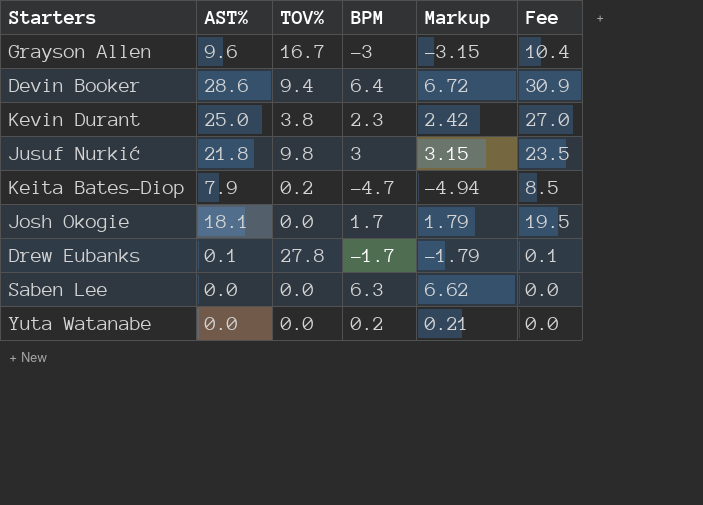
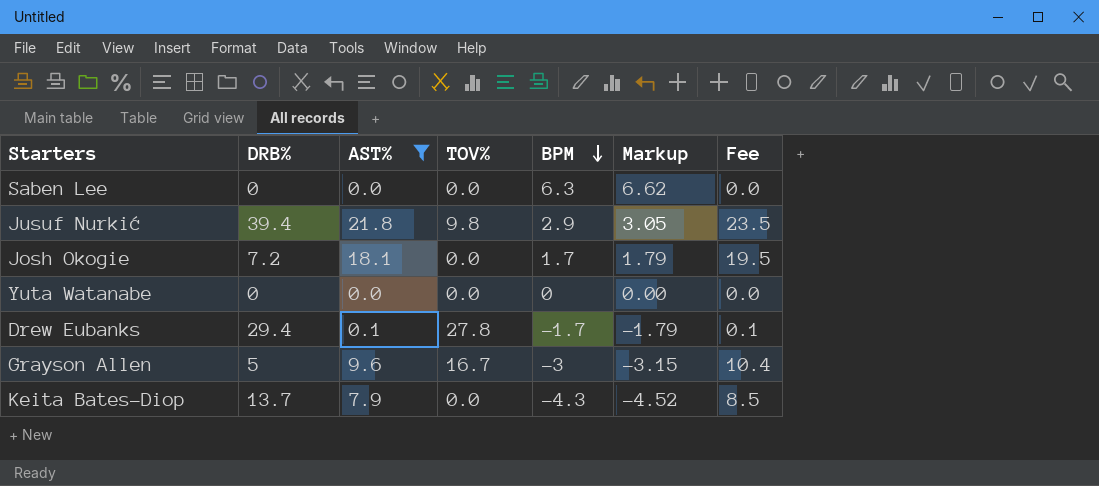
filter: none -> AST% <= 21.8
row order: none -> BPM descending
column DRB% | position: none -> 2
Jusuf Nurkić | BPM: 3 -> 2.9
Jusuf Nurkić | Markup: 3.15 -> 3.05
Yuta Watanabe | BPM: 0.2 -> 0
Yuta Watanabe | Markup: 0.21 -> 0.00
Keita Bates-Diop | TOV%: 0.2 -> 0.0
Keita Bates-Diop | BPM: -4.7 -> -4.3
Keita Bates-Diop | Markup: -4.94 -> -4.52

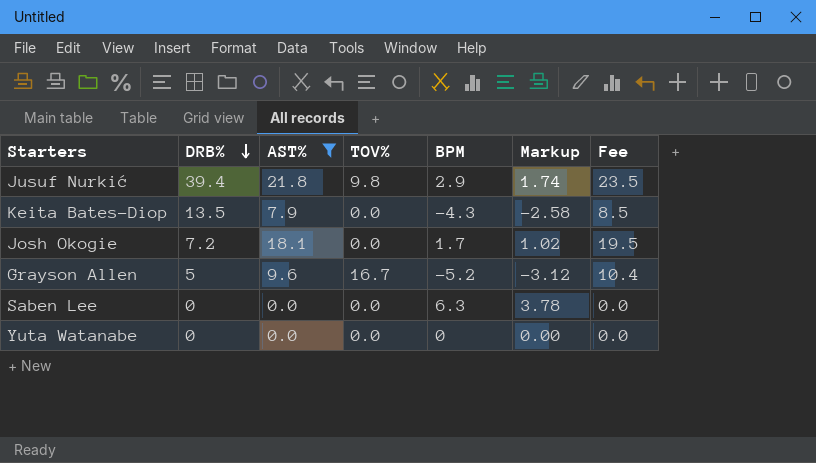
row order: BPM descending -> DRB% descending
column Markup | formula: [BPM] * 1.05 -> [BPM] * 0.6
row Drew Eubanks: 29.4 | 0.1 | 27.8 | -1.7 | -1.79 | 0.1 -> none
Keita Bates-Diop | DRB%: 13.7 -> 13.5
Grayson Allen | BPM: -3 -> -5.2

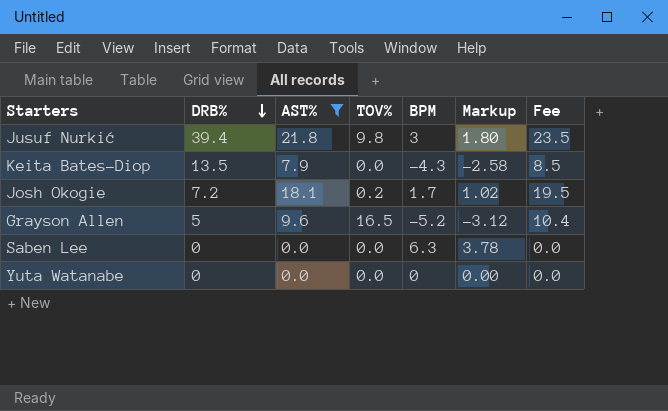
Jusuf Nurkić | BPM: 2.9 -> 3
Jusuf Nurkić | Markup: 1.74 -> 1.80
Josh Okogie | TOV%: 0.0 -> 0.2
Grayson Allen | TOV%: 16.7 -> 16.5

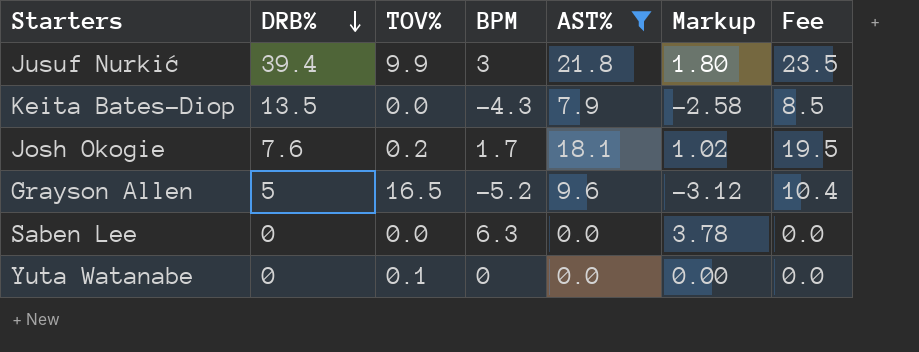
column AST% | position: 3 -> 5
Jusuf Nurkić | TOV%: 9.8 -> 9.9
Josh Okogie | DRB%: 7.2 -> 7.6
Yuta Watanabe | TOV%: 0.0 -> 0.1

